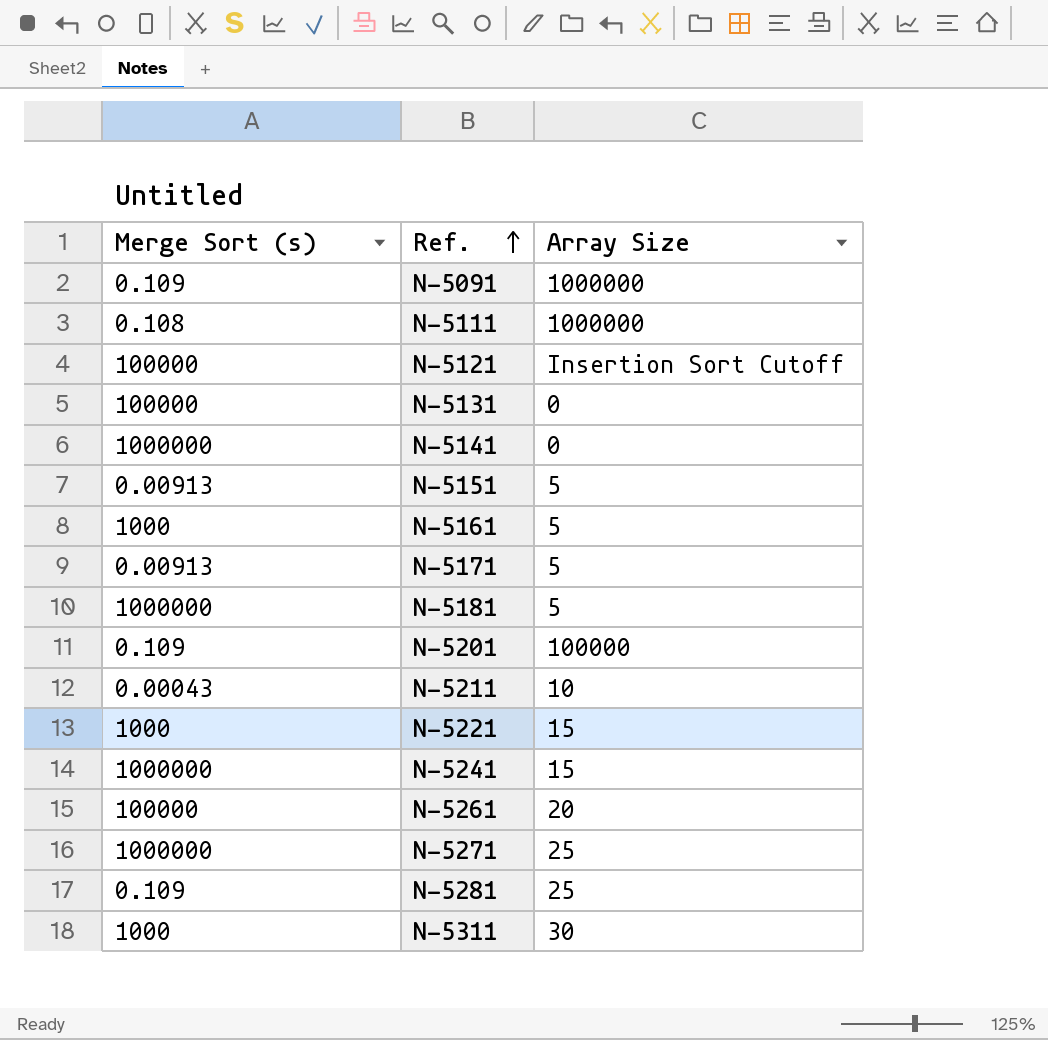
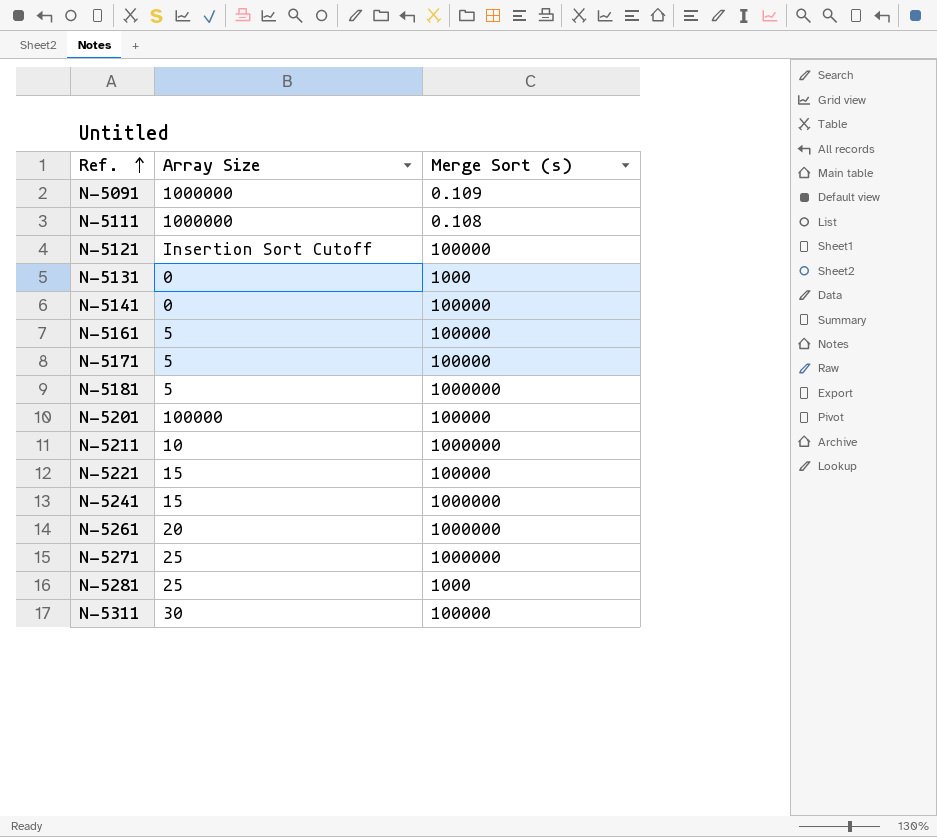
column Merge Sort (s) | position: 1 -> 3
row N-5151: 0.00913 | 5 -> none
N-5131 | Merge Sort (s): 100000 -> 1000
N-5141 | Merge Sort (s): 1000000 -> 100000
N-5161 | Merge Sort (s): 1000 -> 100000
N-5171 | Merge Sort (s): 0.00913 -> 100000
N-5201 | Merge Sort (s): 0.109 -> 100000
N-5211 | Merge Sort (s): 0.00043 -> 1000000
N-5221 | Merge Sort (s): 1000 -> 100000
N-5261 | Merge Sort (s): 100000 -> 1000000
N-5281 | Merge Sort (s): 0.109 -> 1000
N-5311 | Merge Sort (s): 1000 -> 100000

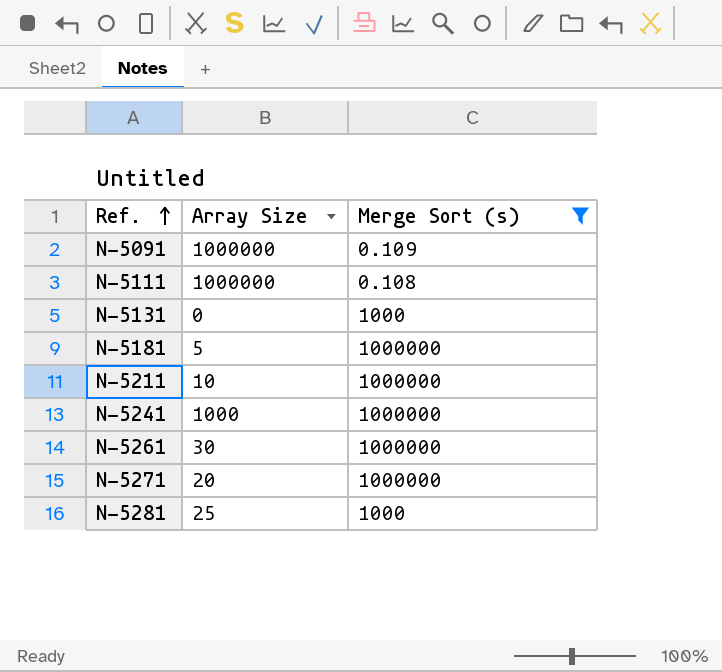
filter: none -> Merge Sort (s) != 100000
N-5241 | Array Size: 15 -> 1000
N-5261 | Array Size: 20 -> 30
N-5271 | Array Size: 25 -> 20

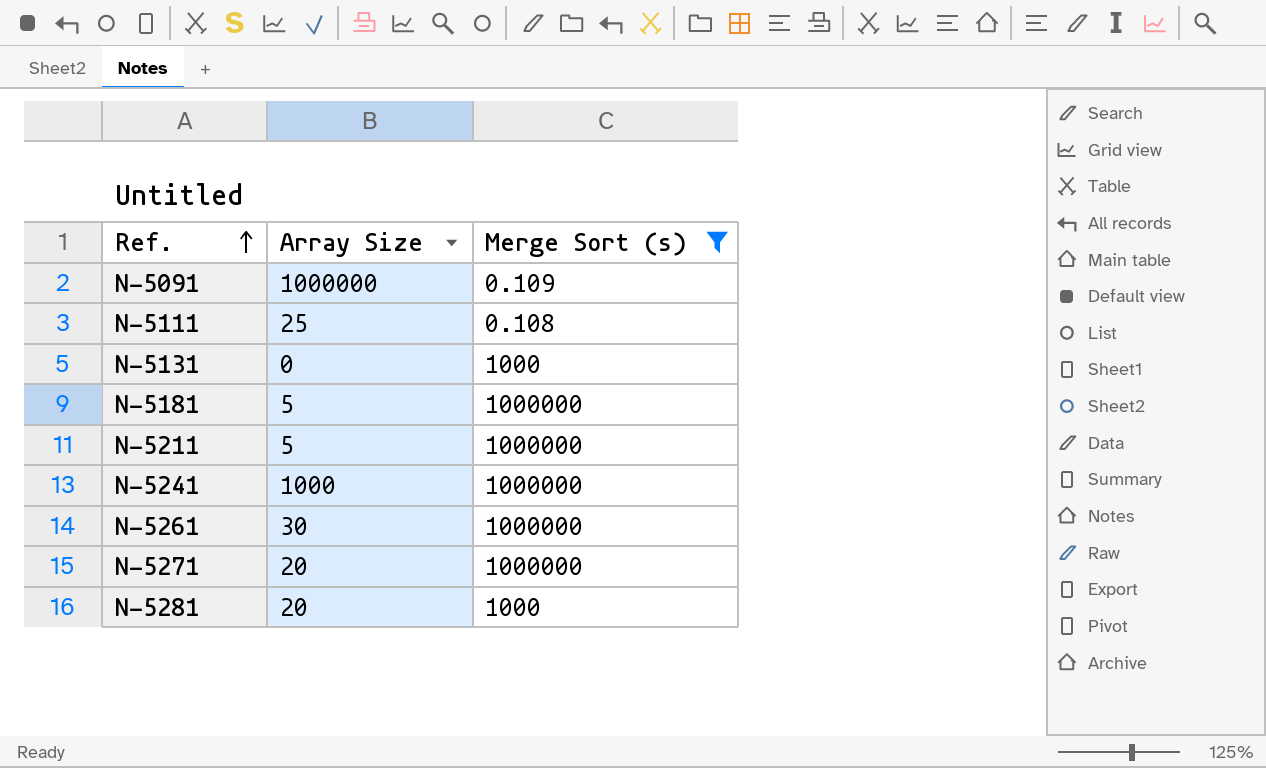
N-5111 | Array Size: 1000000 -> 25
N-5211 | Array Size: 10 -> 5
N-5281 | Array Size: 25 -> 20

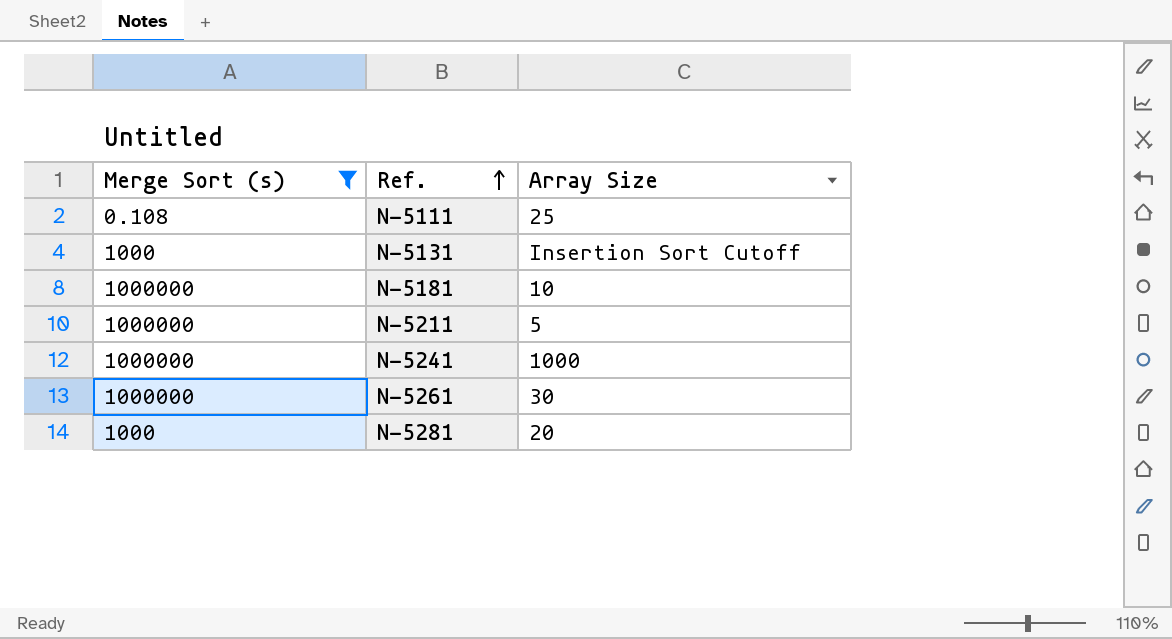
column Merge Sort (s) | position: 3 -> 1
row N-5091: 1000000 | 0.109 -> none
row N-5271: 20 | 1000000 -> none
N-5131 | Array Size: 0 -> Insertion Sort Cutoff
N-5181 | Array Size: 5 -> 10

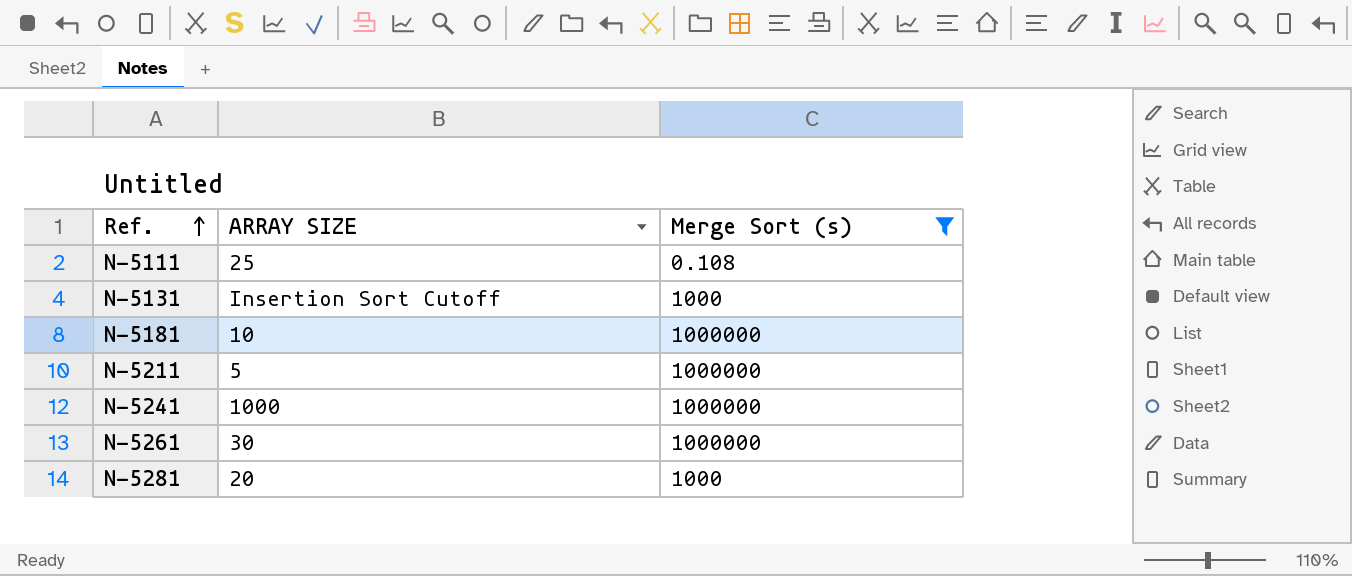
column name: Array Size -> ARRAY SIZE
column Merge Sort (s) | position: 1 -> 3

